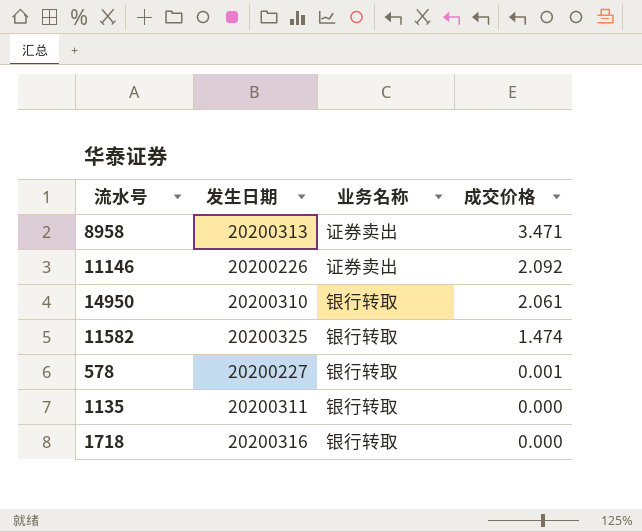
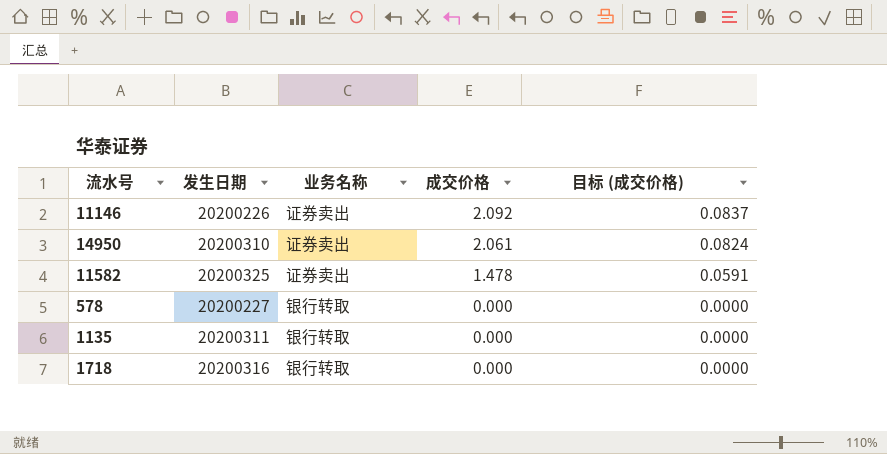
column 目标 (成交价格) | formula: none -> [成交价格] * 0.04
row 8958: 20200313 | 证券卖出 | 3.471 -> none
14950 | 业务名称: 银行转取 -> 证券卖出
11582 | 业务名称: 银行转取 -> 证券卖出
11582 | 成交价格: 1.474 -> 1.478
578 | 成交价格: 0.001 -> 0.000

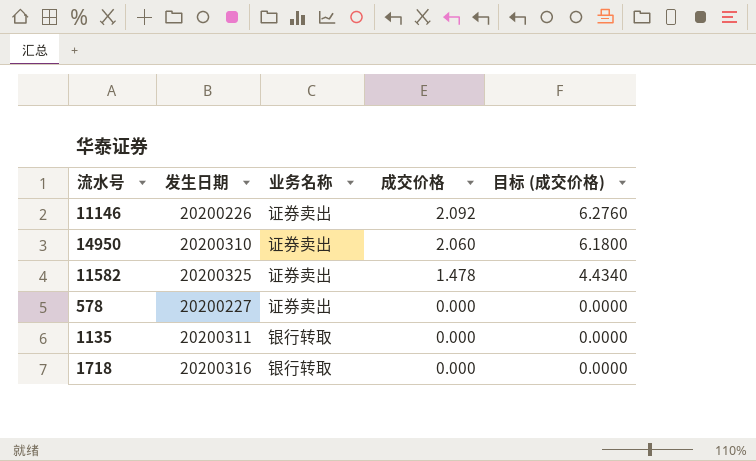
column 目标 (成交价格) | formula: [成交价格] * 0.04 -> [成交价格] * 3
14950 | 成交价格: 2.061 -> 2.060
578 | 业务名称: 银行转取 -> 证券卖出

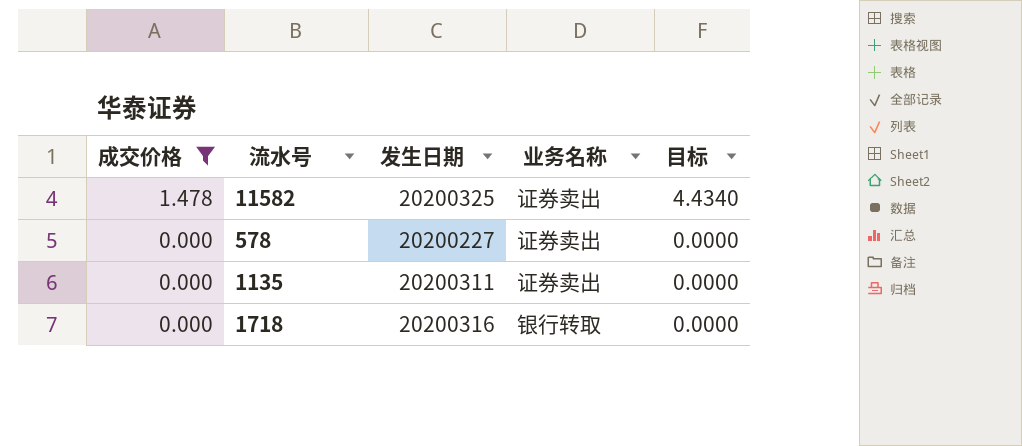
filter: none -> 成交价格 <= 1.478
column 成交价格 | position: 4 -> 1
column name: 目标 (成交价格) -> 目标
1135 | 业务名称: 银行转取 -> 证券卖出

